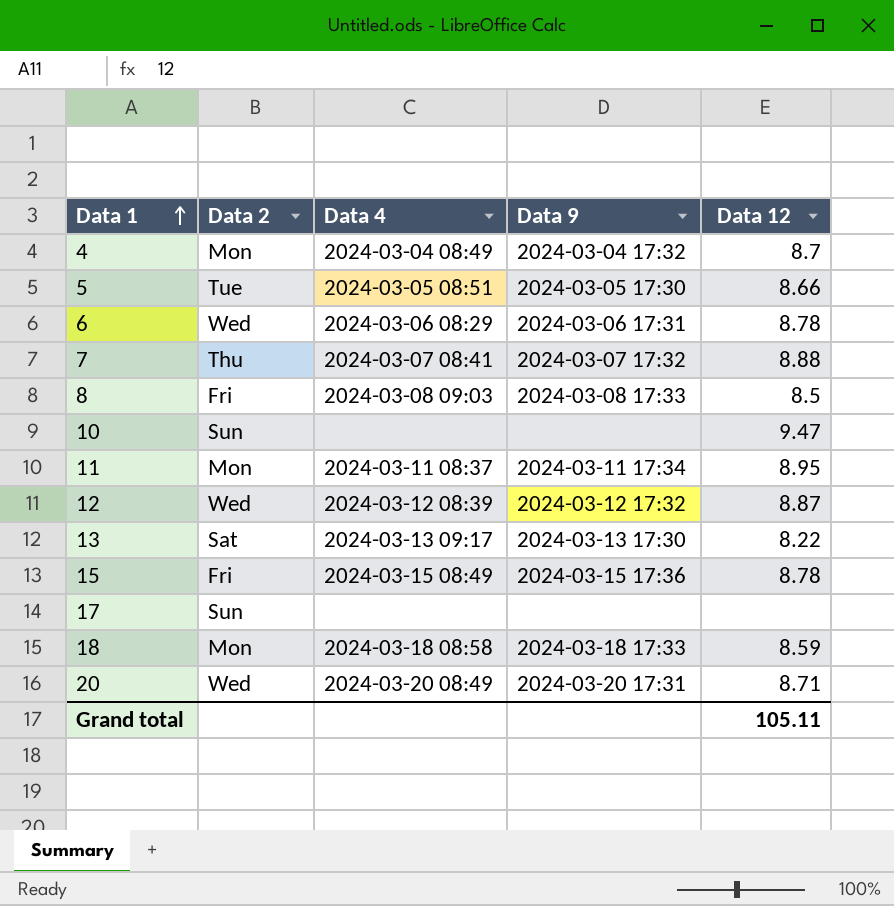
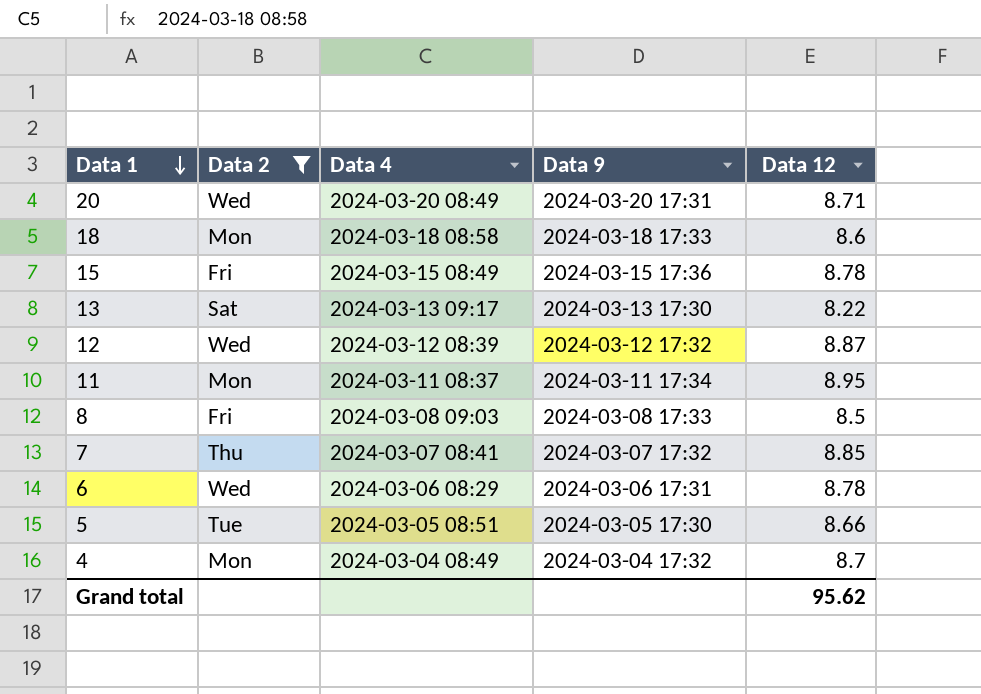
filter: none -> Data 2 != Sun
row order: Data 1 ascending -> Data 1 descending
18 | Data 12: 8.59 -> 8.6
7 | Data 12: 8.88 -> 8.85
Grand total | Data 12: 105.11 -> 95.62

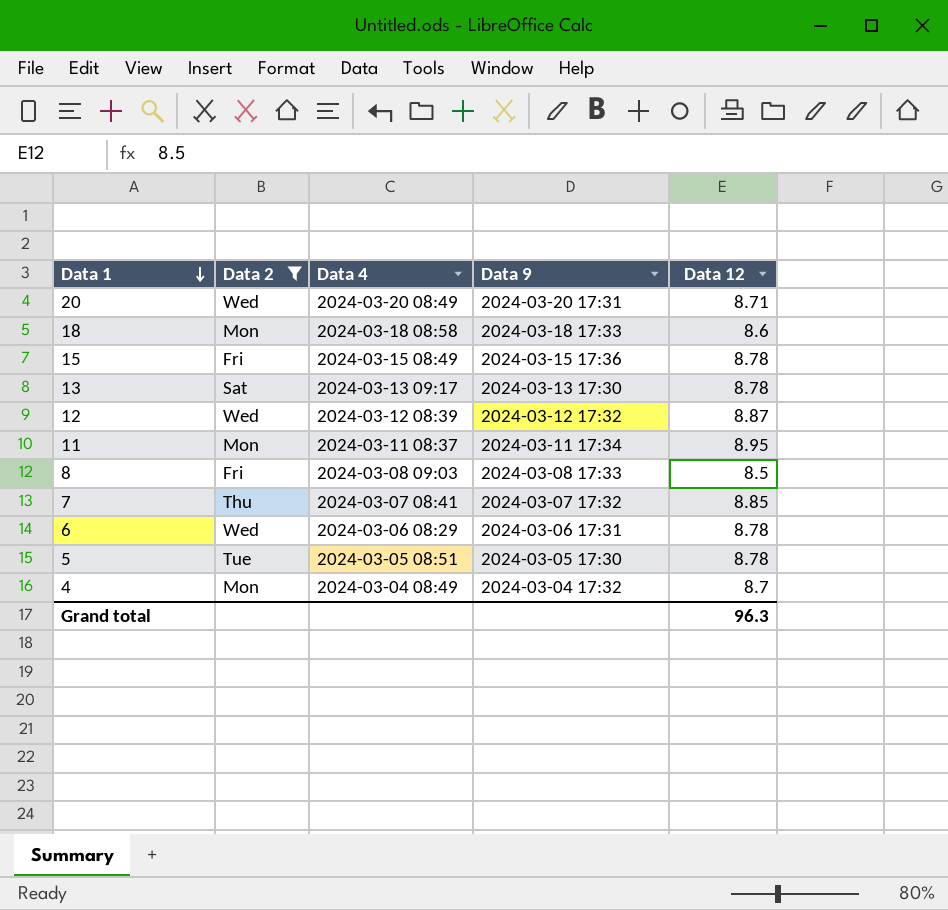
13 | Data 12: 8.22 -> 8.78
5 | Data 12: 8.66 -> 8.78
Grand total | Data 12: 95.62 -> 96.3

